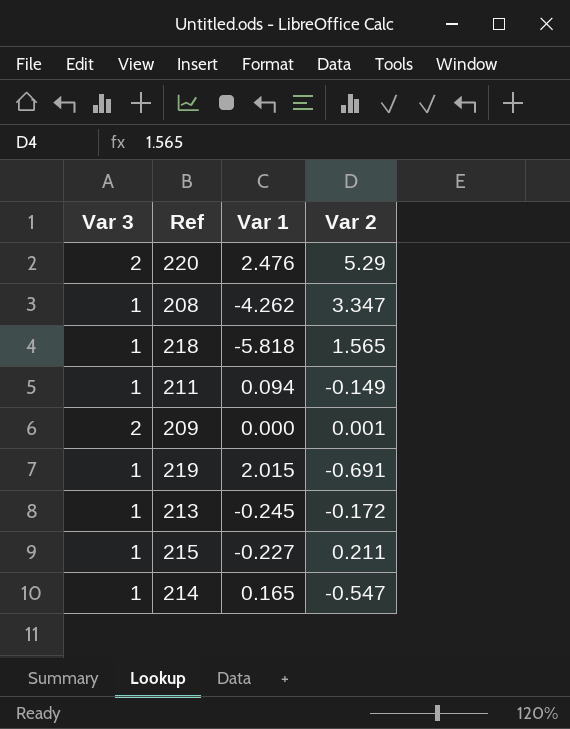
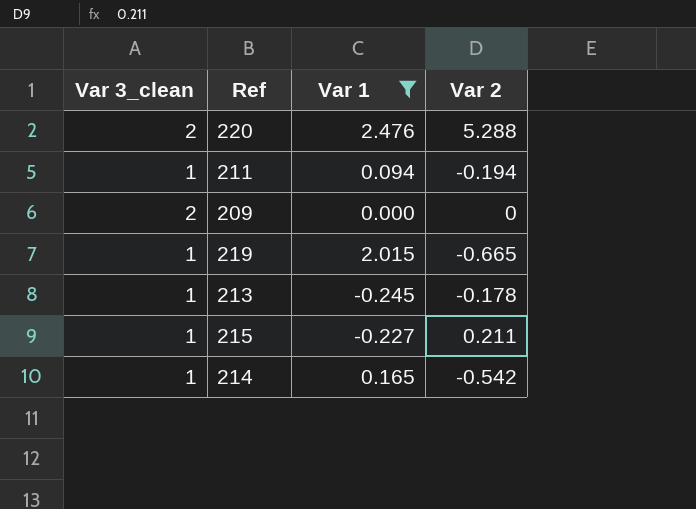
filter: none -> Var 1 >= -0.245
column name: Var 3 -> Var 3_clean
220 | Var 2: 5.29 -> 5.288
211 | Var 2: -0.149 -> -0.194
209 | Var 2: 0.001 -> 0
219 | Var 2: -0.691 -> -0.665
213 | Var 2: -0.172 -> -0.178
214 | Var 2: -0.547 -> -0.542

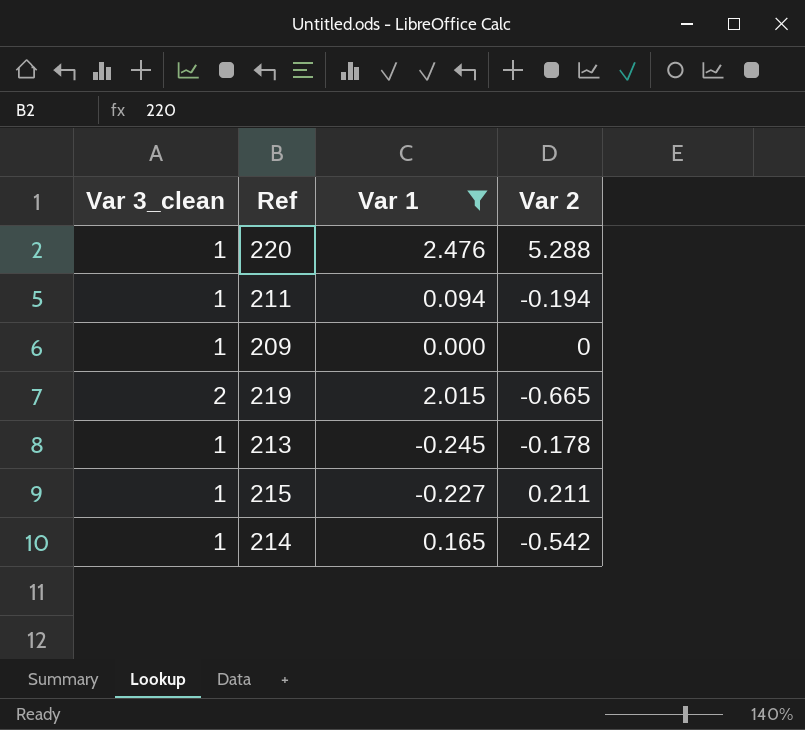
220 | Var 3_clean: 2 -> 1
209 | Var 3_clean: 2 -> 1
219 | Var 3_clean: 1 -> 2

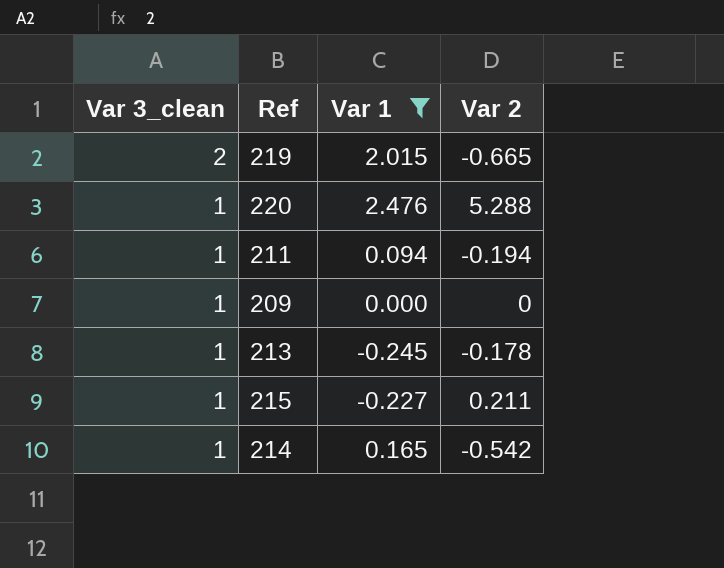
row order: none -> Var 3_clean descending

